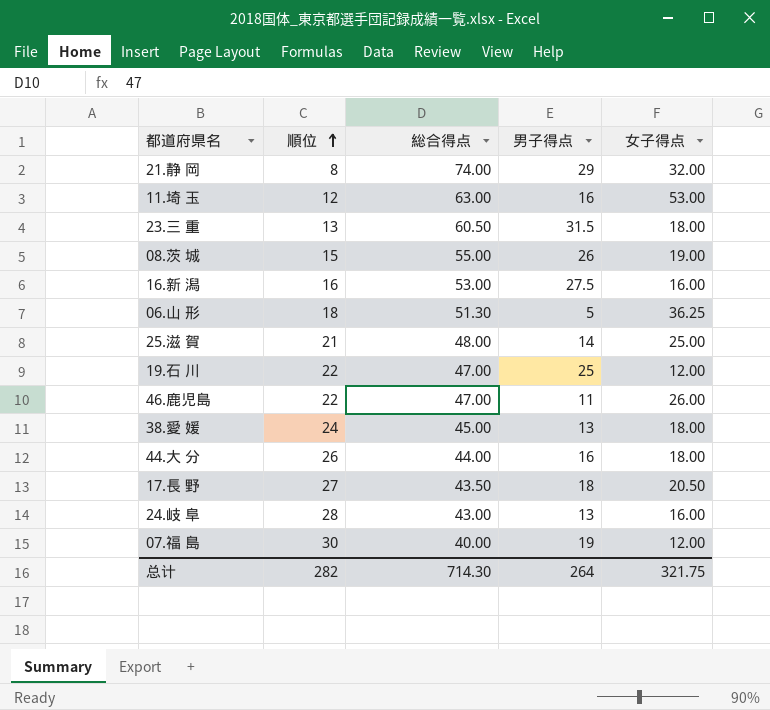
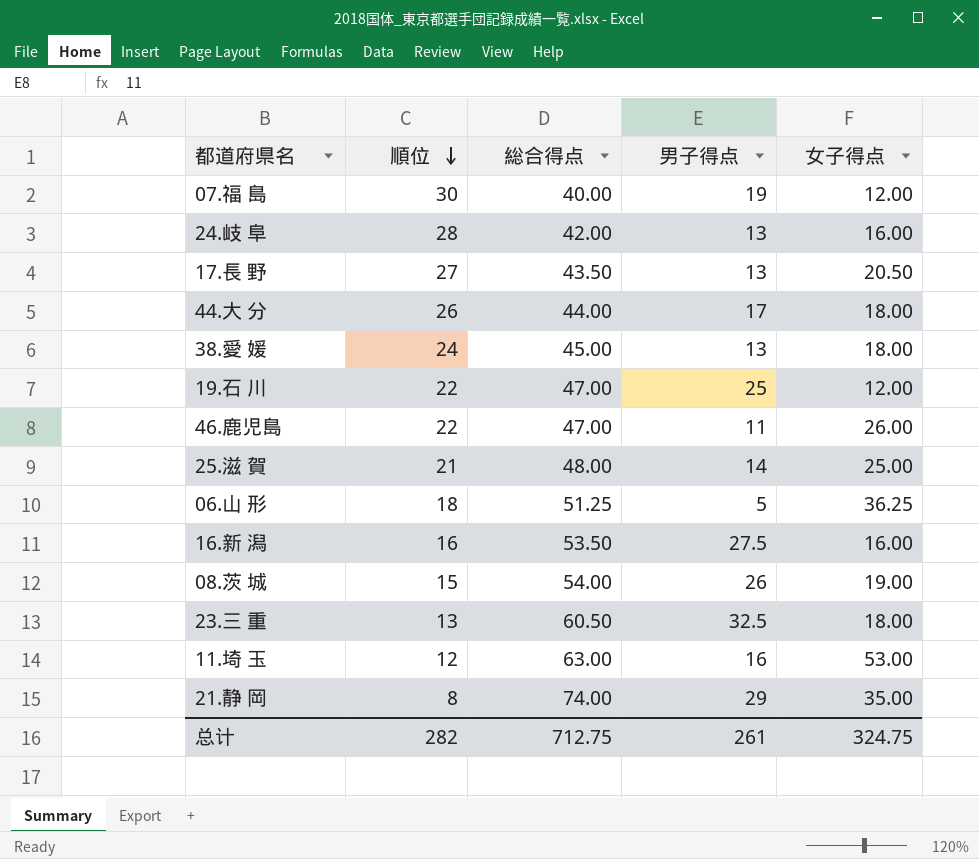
row order: 順位 ascending -> 順位 descending
24.岐 阜 | 総合得点: 43.00 -> 42.00
17.長 野 | 男子得点: 18 -> 13
44.大 分 | 男子得点: 16 -> 17
06.山 形 | 総合得点: 51.30 -> 51.25
16.新 潟 | 総合得点: 53.00 -> 53.50
08.茨 城 | 総合得点: 55.00 -> 54.00
23.三 重 | 男子得点: 31.5 -> 32.5
21.静 岡 | 女子得点: 32.00 -> 35.00
总计 | 総合得点: 714.30 -> 712.75
总计 | 男子得点: 264 -> 261
总计 | 女子得点: 321.75 -> 324.75

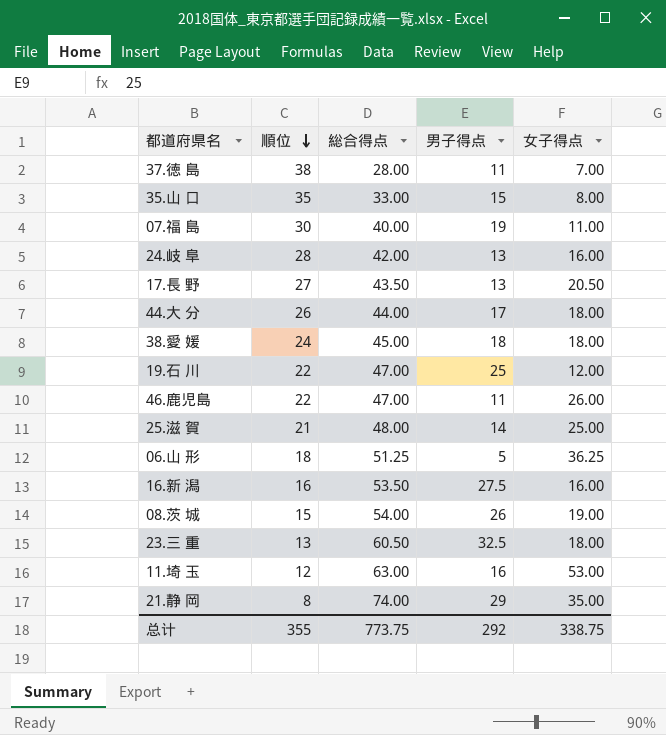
row 37.徳 島: none -> 38 | 28.00 | 11 | 7.00
row 35.山 口: none -> 35 | 33.00 | 15 | 8.00
07.福 島 | 女子得点: 12.00 -> 11.00
38.愛 媛 | 男子得点: 13 -> 18
总计 | 順位: 282 -> 355
总计 | 総合得点: 712.75 -> 773.75
总计 | 男子得点: 261 -> 292
总计 | 女子得点: 324.75 -> 338.75

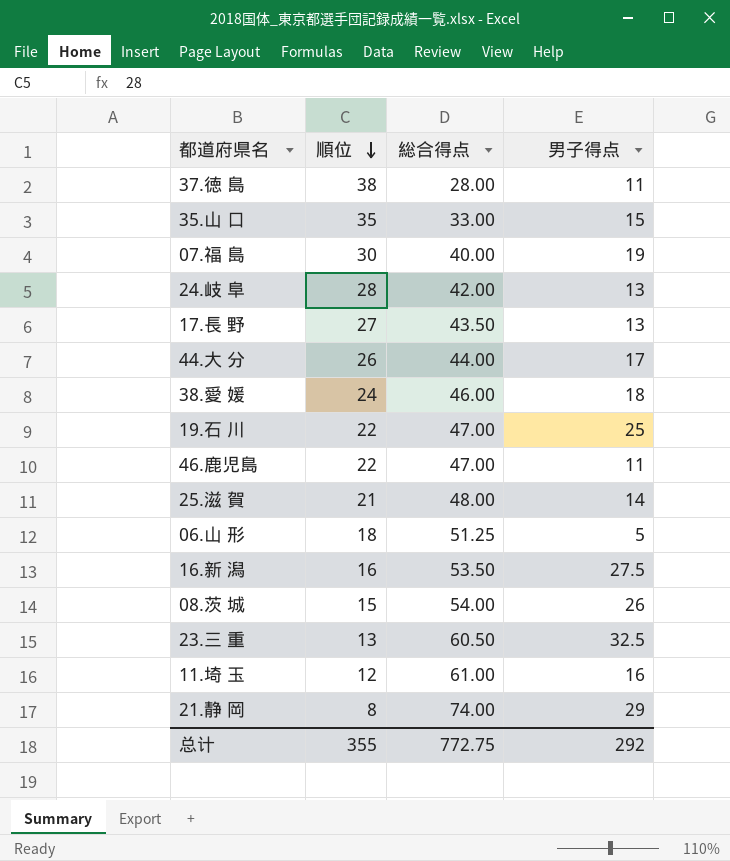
column 女子得点 | position: 5 -> none
38.愛 媛 | 総合得点: 45.00 -> 46.00
11.埼 玉 | 総合得点: 63.00 -> 61.00
总计 | 総合得点: 773.75 -> 772.75

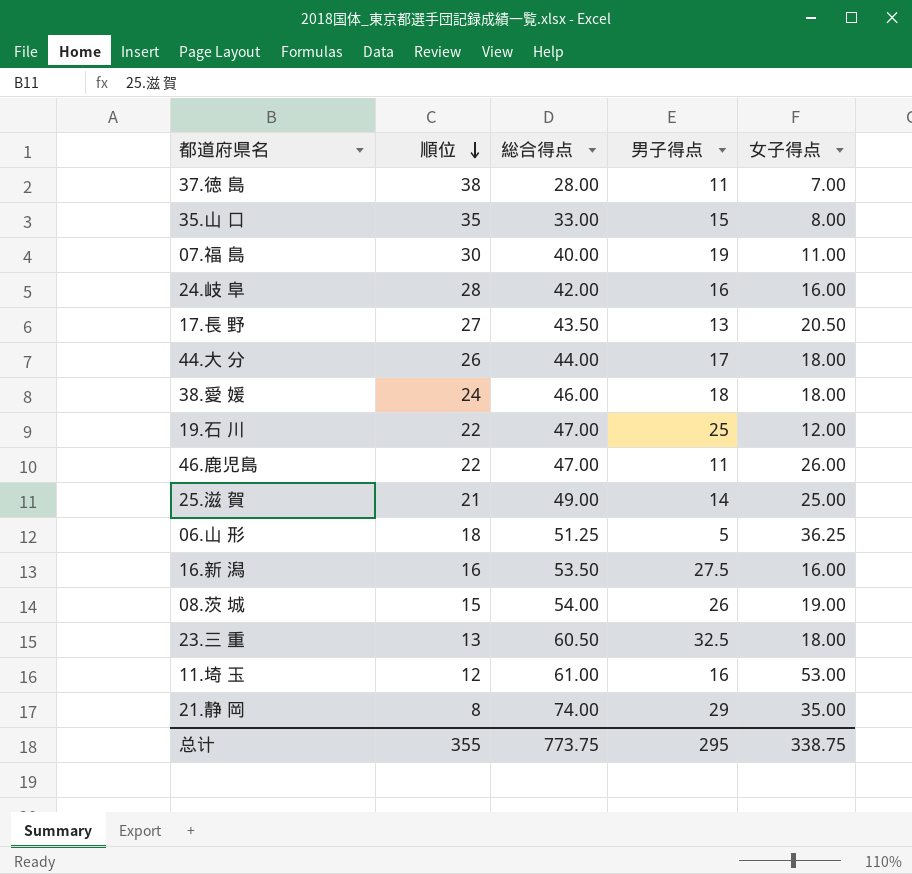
column 女子得点 | position: none -> 5
24.岐 阜 | 男子得点: 13 -> 16
25.滋 賀 | 総合得点: 48.00 -> 49.00
总计 | 総合得点: 772.75 -> 773.75
总计 | 男子得点: 292 -> 295

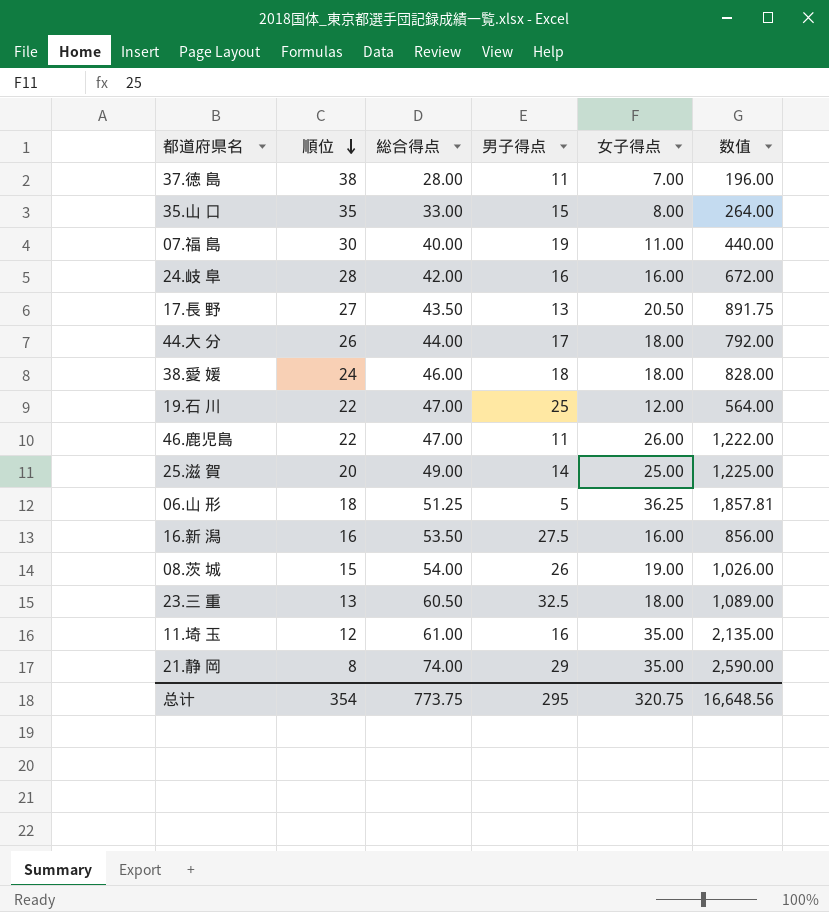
column 数值 | formula: none -> [総合得点] * [女子得点]
25.滋 賀 | 順位: 21 -> 20
11.埼 玉 | 女子得点: 53.00 -> 35.00
总计 | 順位: 355 -> 354
总计 | 女子得点: 338.75 -> 320.75

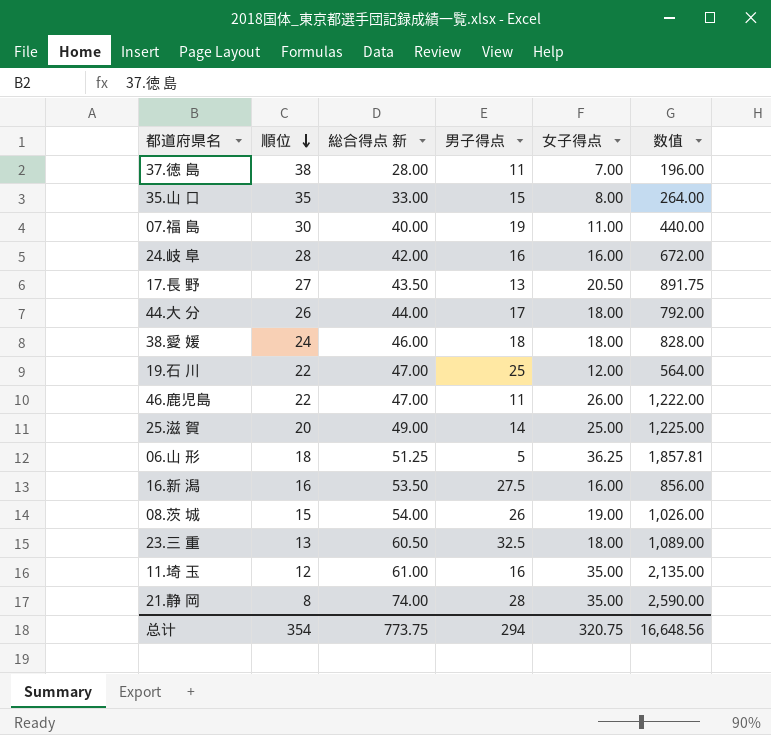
column name: 総合得点 -> 総合得点 新
21.静 岡 | 男子得点: 29 -> 28
总计 | 男子得点: 295 -> 294

